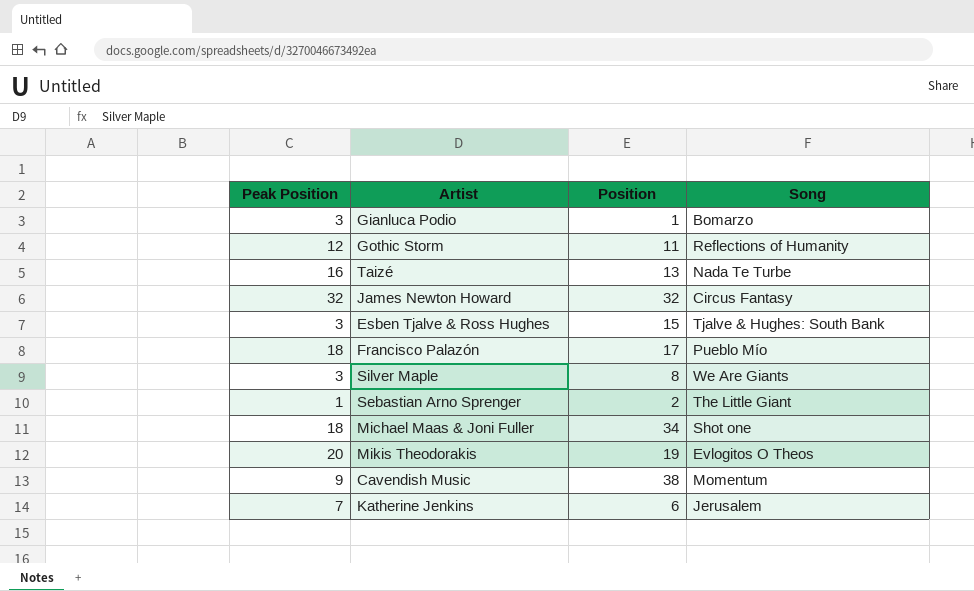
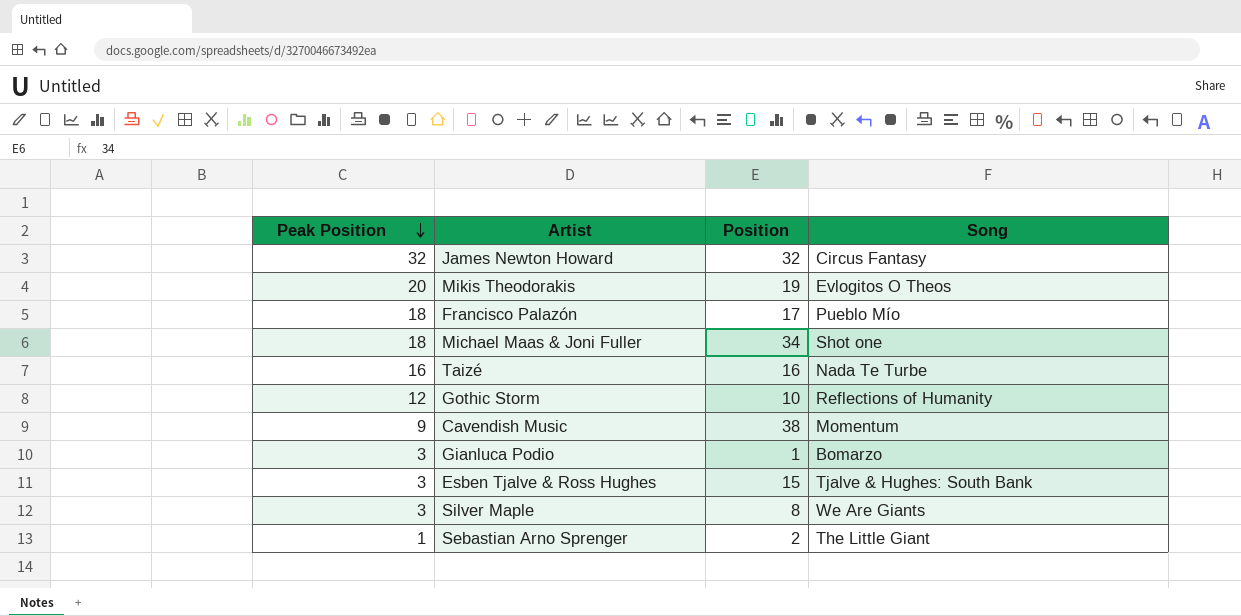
row order: none -> Peak Position descending
row Katherine Jenkins: 7 | 6 | Jerusalem -> none
Taizé | Position: 13 -> 16
Gothic Storm | Position: 11 -> 10

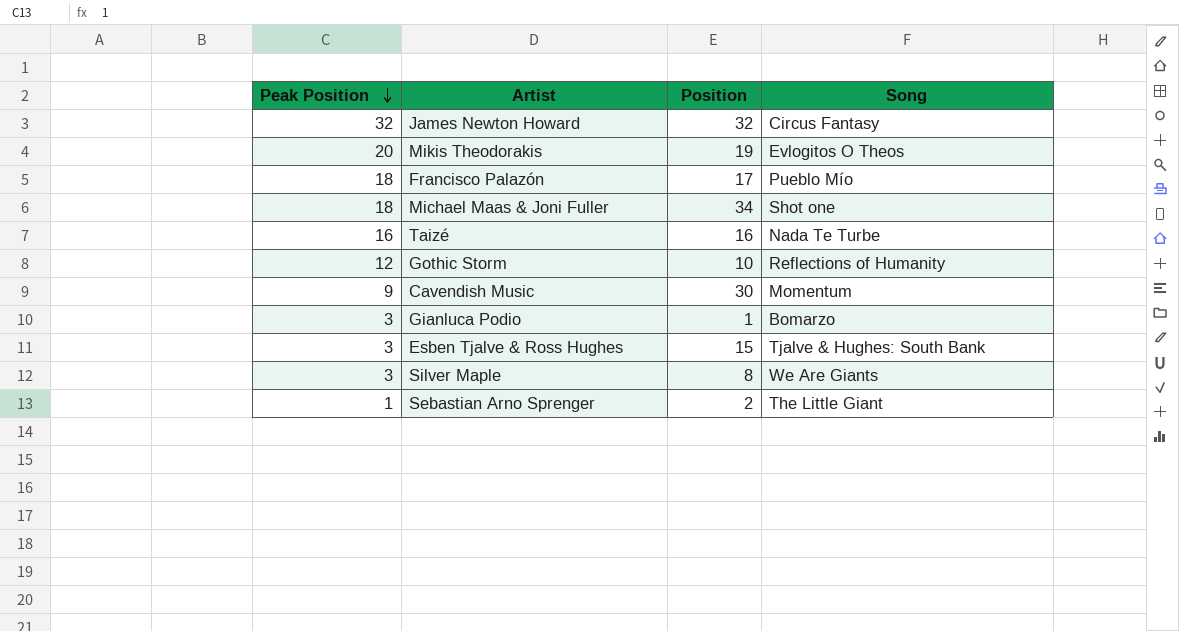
Cavendish Music | Position: 38 -> 30

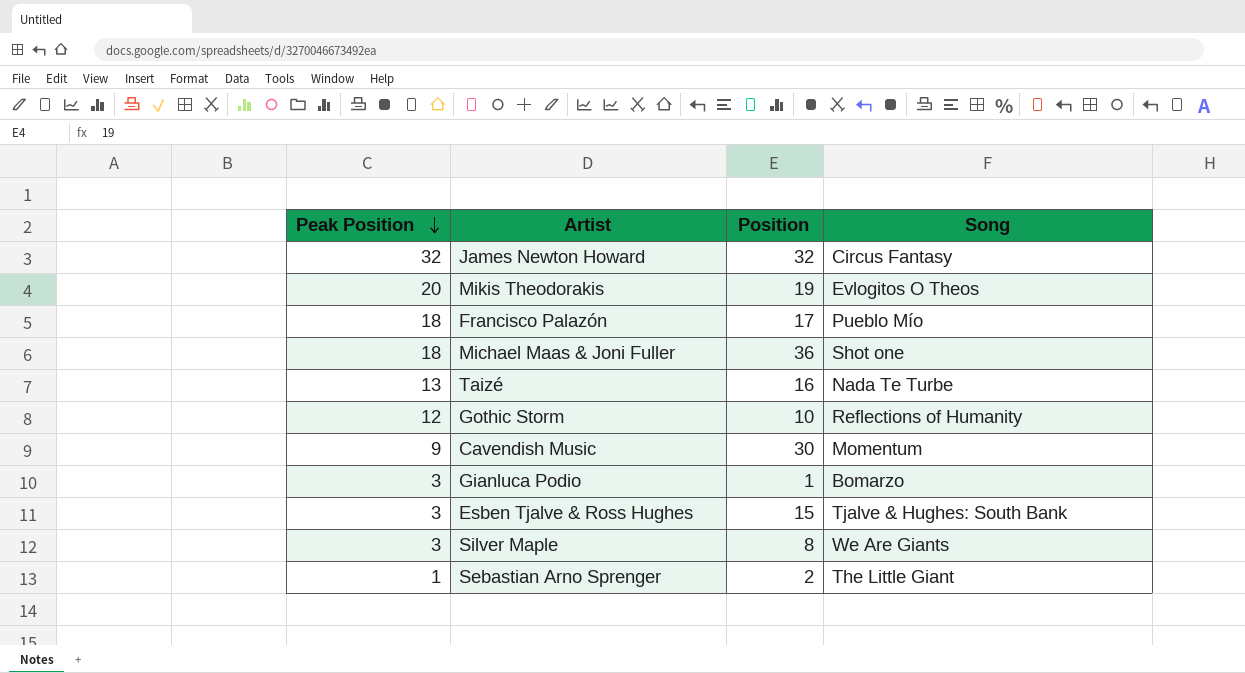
Michael Maas & Joni Fuller | Position: 34 -> 36
Taizé | Peak Position: 16 -> 13

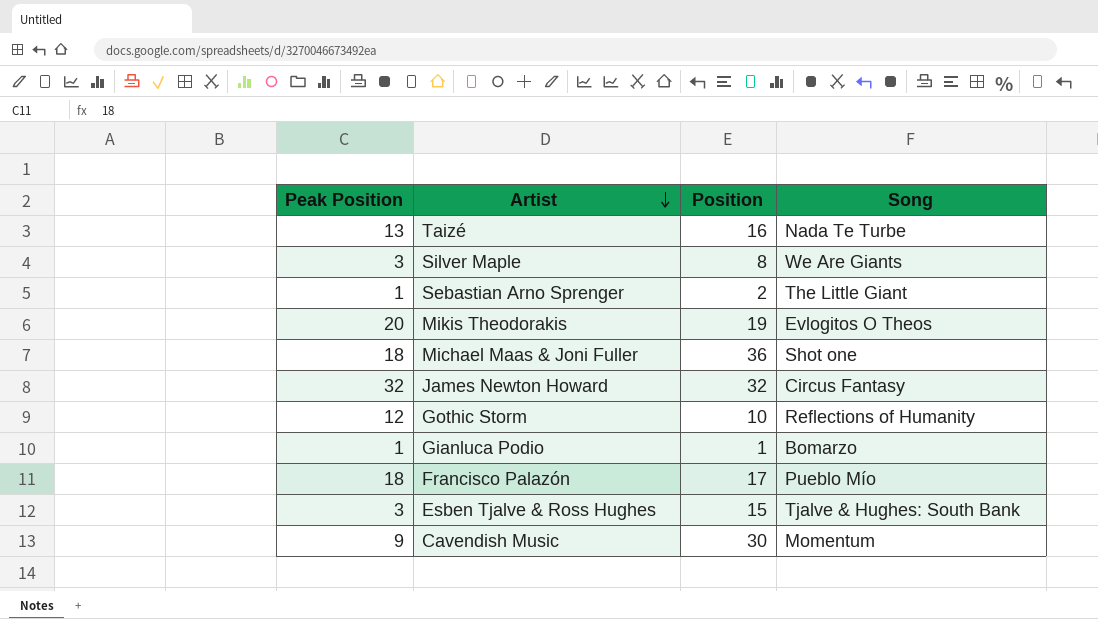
row order: Peak Position descending -> Artist descending
Gianluca Podio | Peak Position: 3 -> 1

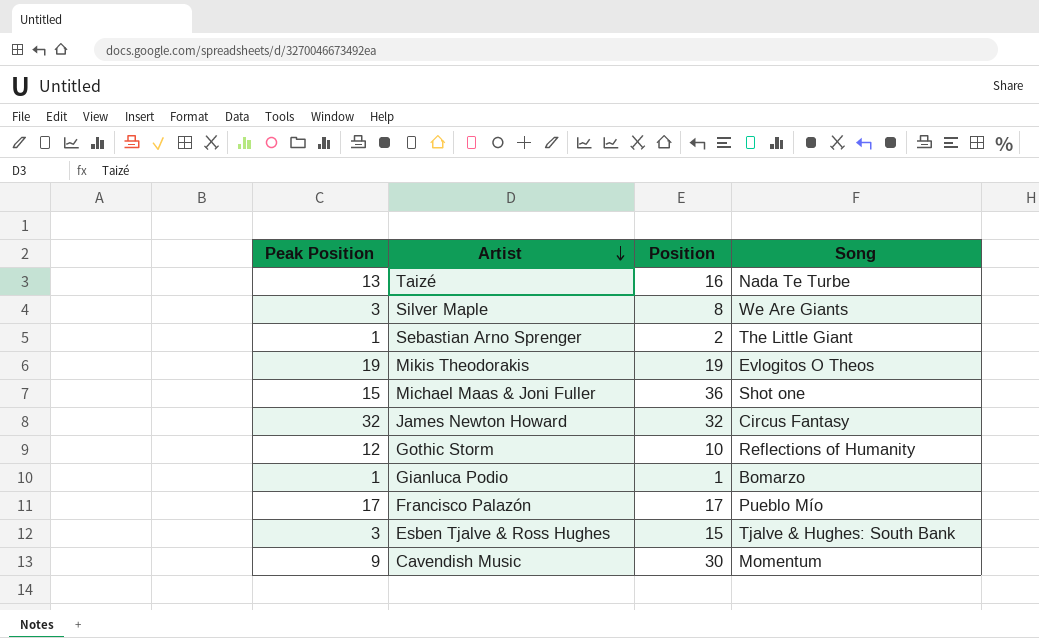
Mikis Theodorakis | Peak Position: 20 -> 19
Michael Maas & Joni Fuller | Peak Position: 18 -> 15
Francisco Palazón | Peak Position: 18 -> 17

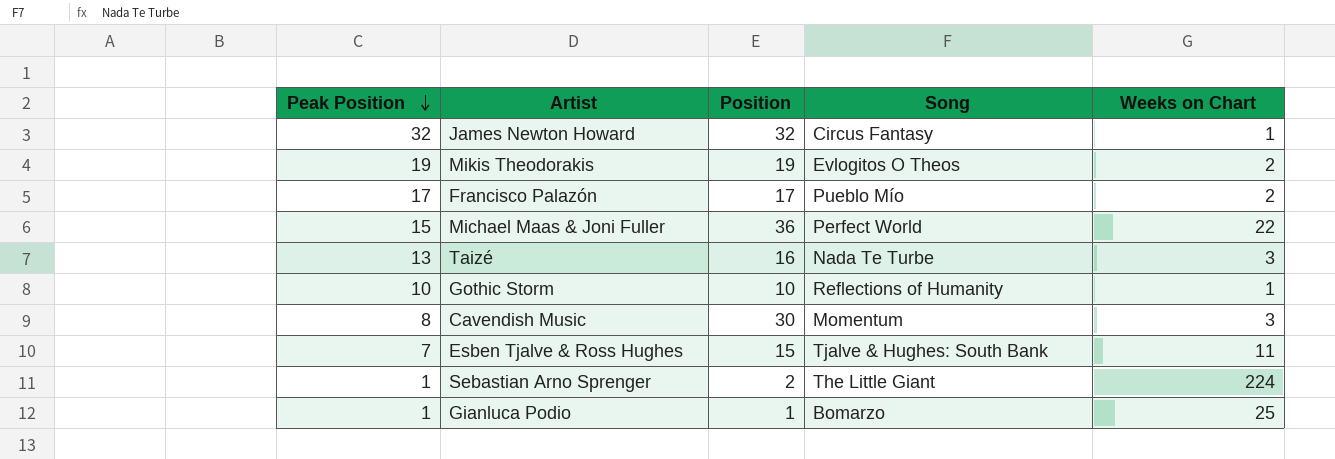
row order: Artist descending -> Peak Position descending
column Weeks on Chart | position: none -> 5
row Silver Maple: 3 | 8 | We Are Giants -> none
Michael Maas & Joni Fuller | Song: Shot one -> Perfect World
Gothic Storm | Peak Position: 12 -> 10
Cavendish Music | Peak Position: 9 -> 8
Esben Tjalve & Ross Hughes | Peak Position: 3 -> 7

